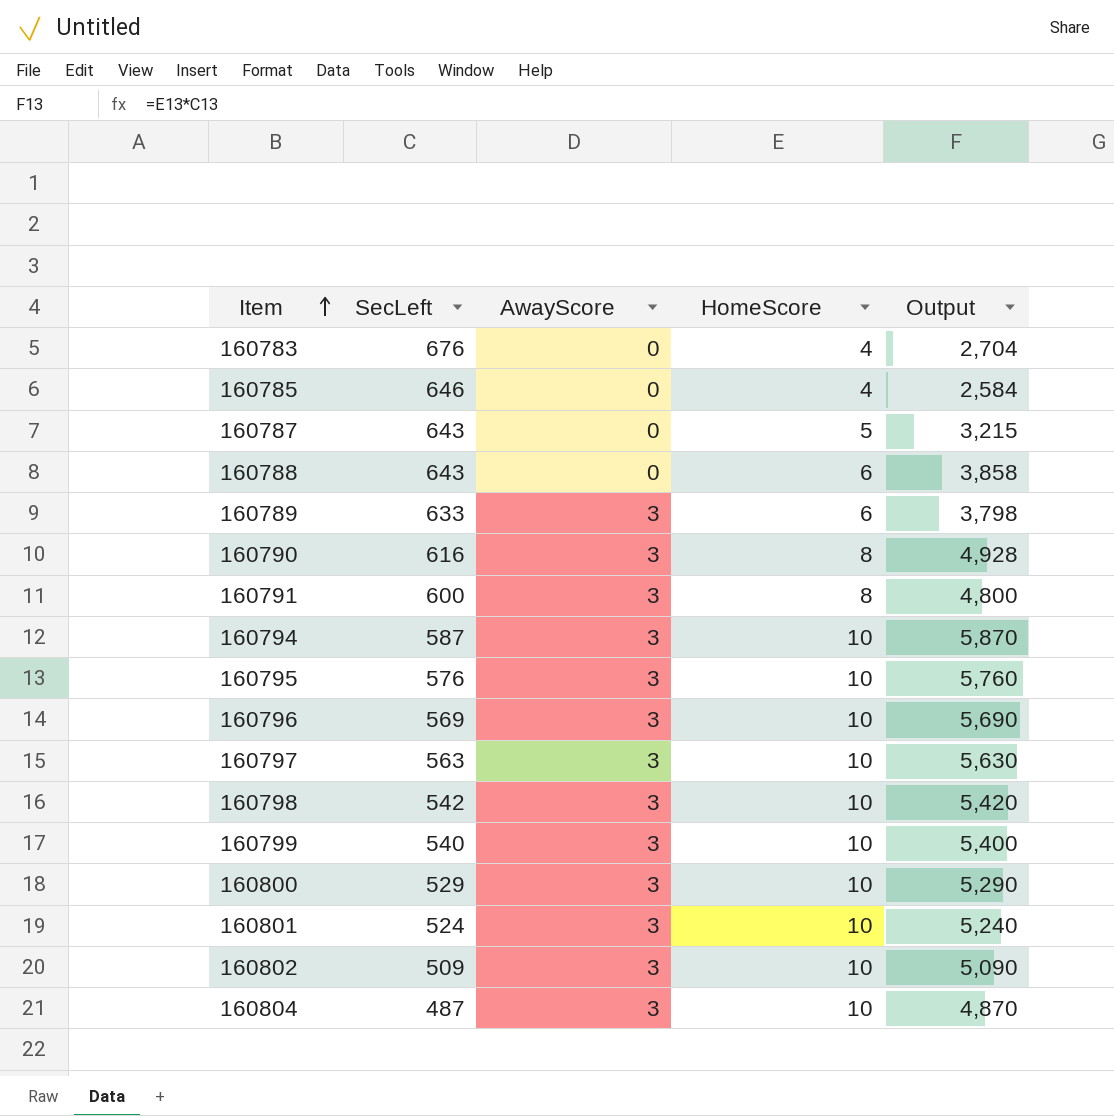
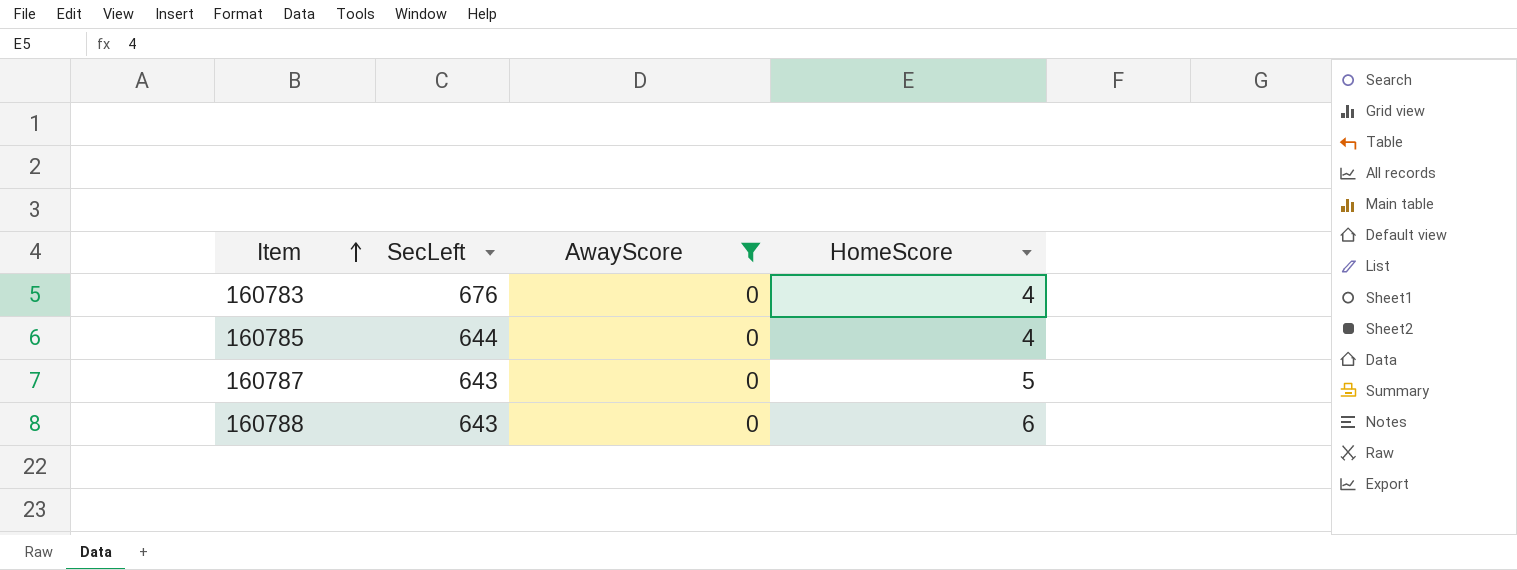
filter: none -> AwayScore = 0
column Output | formula: [SecLeft] * [HomeScore] -> none
160785 | SecLeft: 646 -> 644

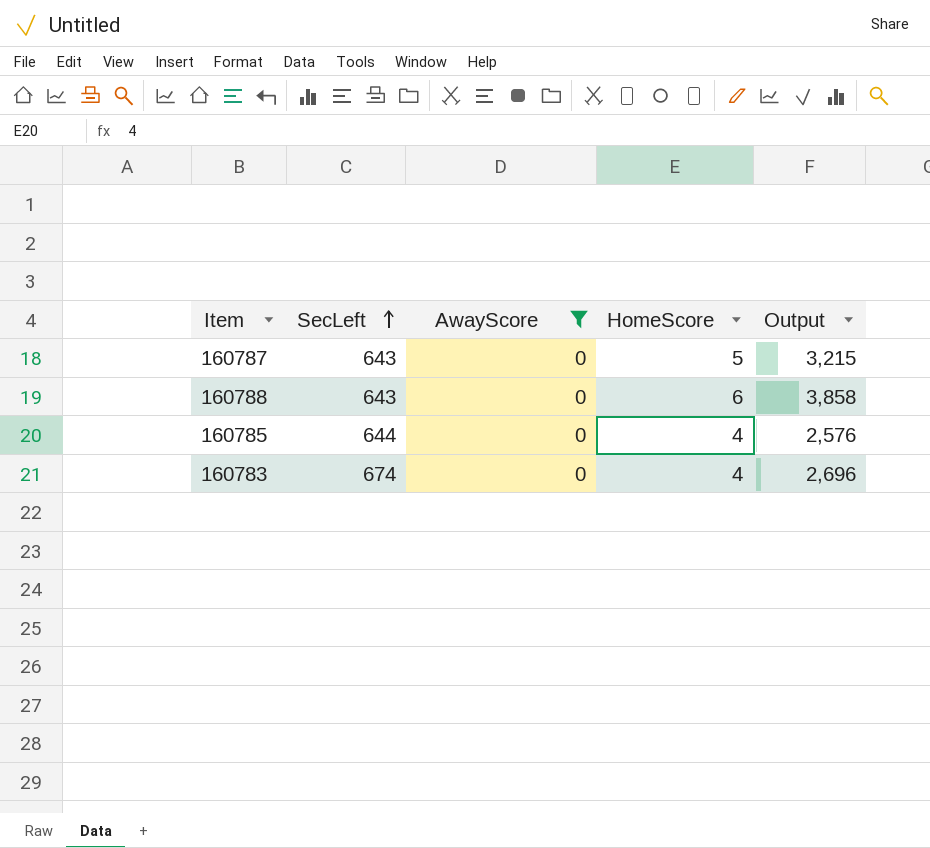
row order: Item ascending -> SecLeft ascending
column Output | formula: none -> [SecLeft] * [HomeScore]
160783 | SecLeft: 676 -> 674

